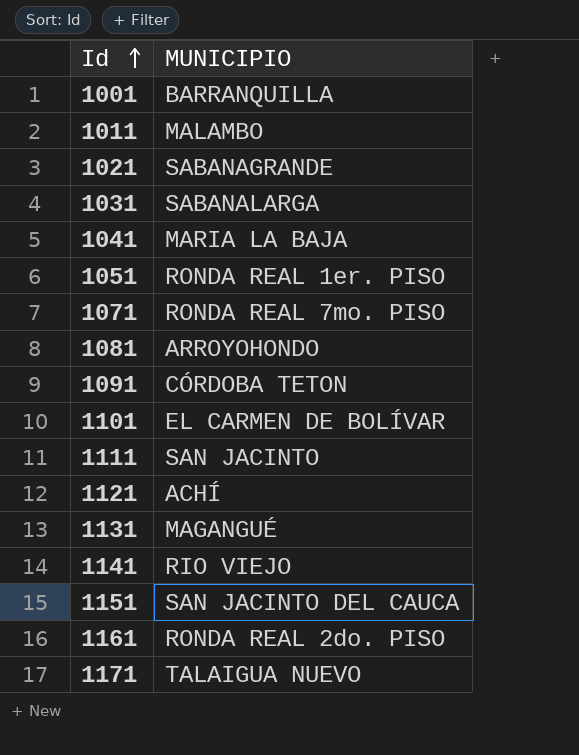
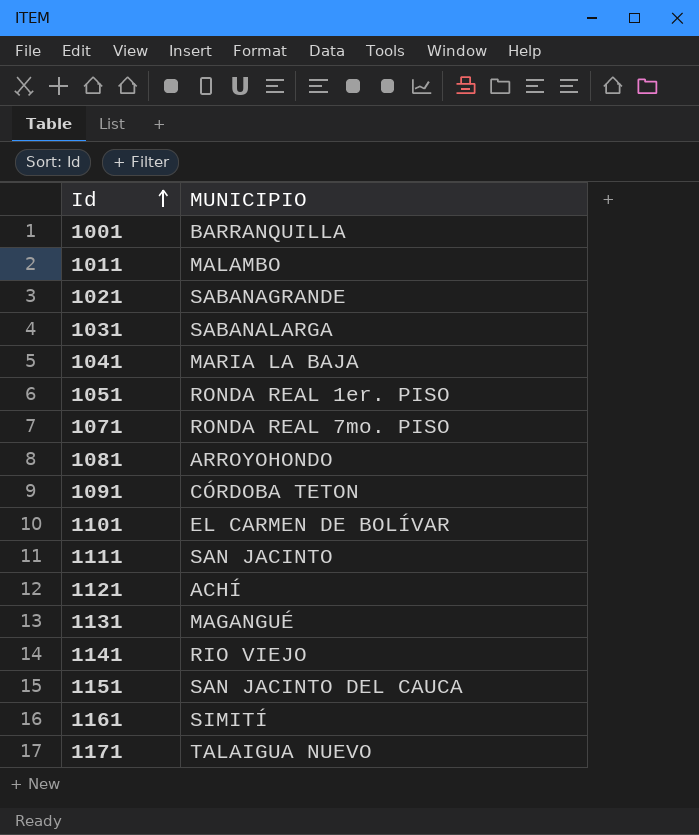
1161 | MUNICIPIO: RONDA REAL 2do. PISO -> SIMITÍ

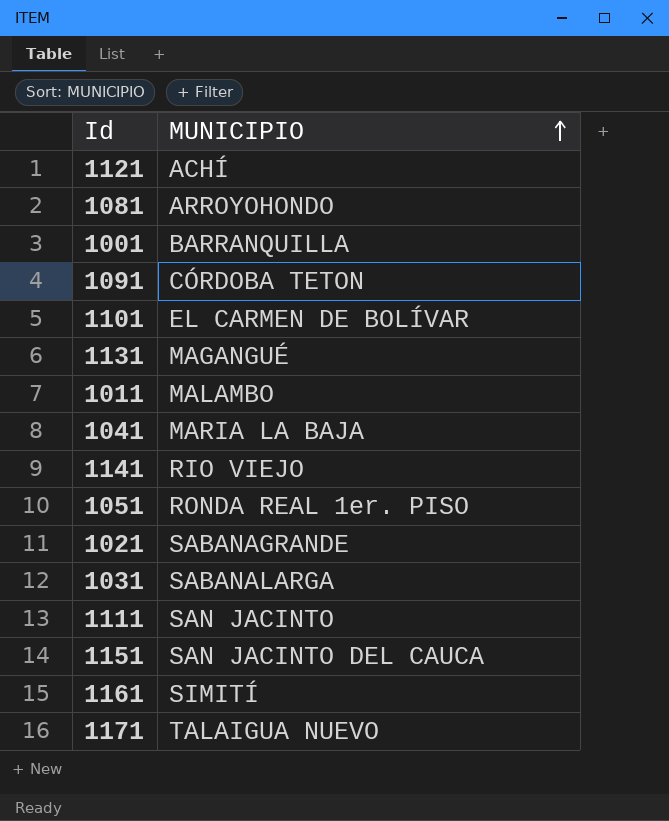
row order: Id ascending -> MUNICIPIO ascending
row 1071: RONDA REAL 7mo. PISO -> none

